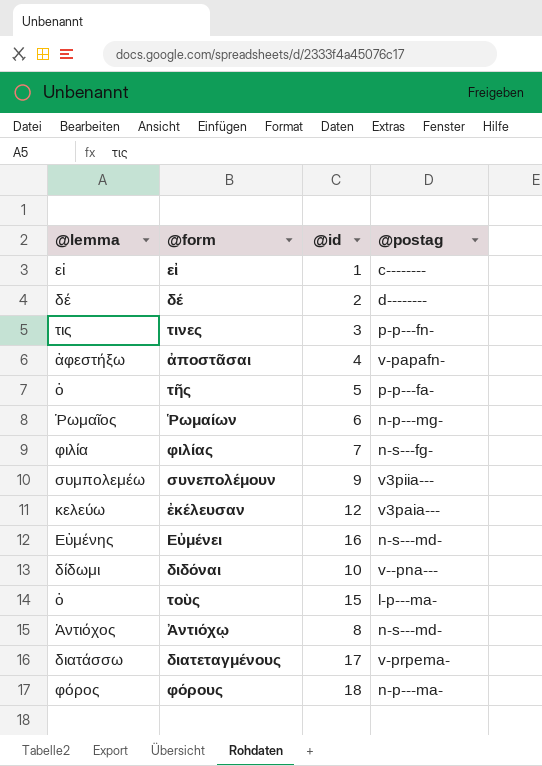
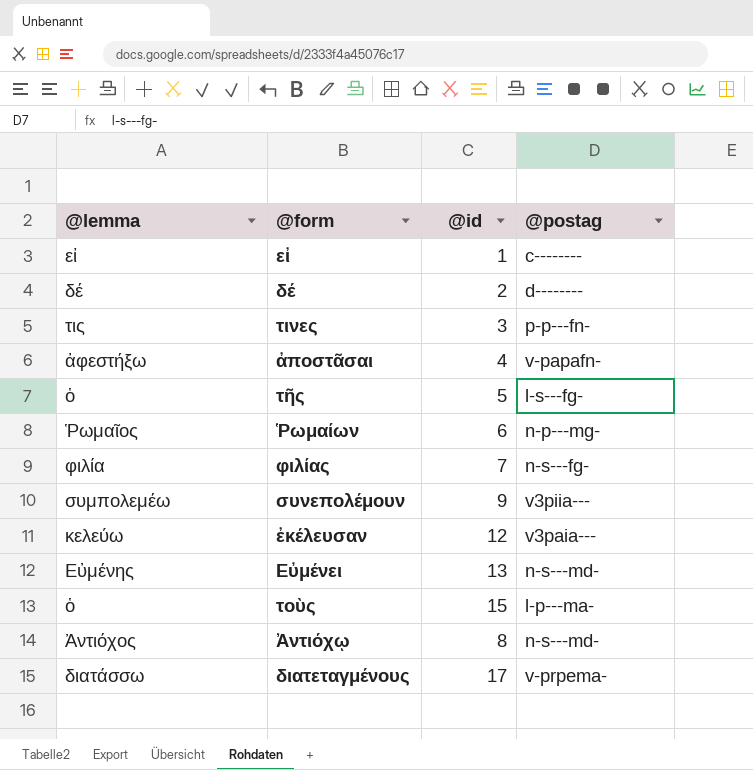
row διδόναι: δίδωμι | 10 | v--pna--- -> none
row φόρους: φόρος | 18 | n-p---ma- -> none
τῆς | @postag: p-p---fa- -> l-s---fg-
Εὐμένει | @id: 16 -> 13

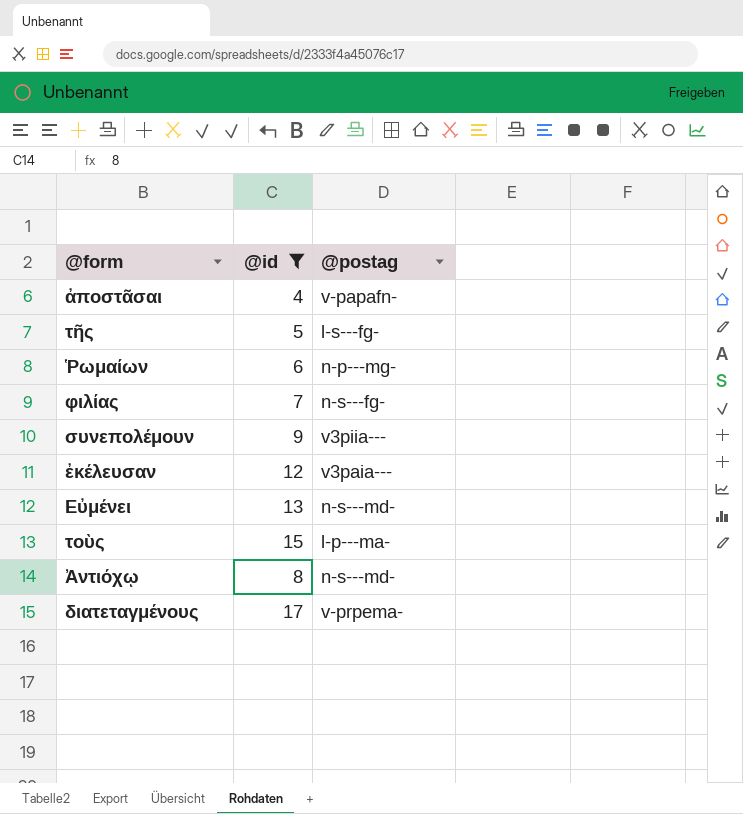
filter: none -> @id >= 4
column @lemma | position: 1 -> none

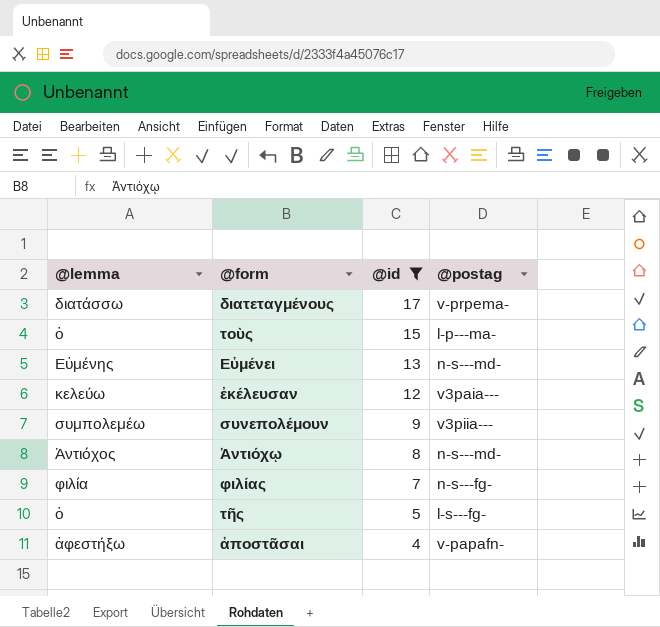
row order: none -> @id descending
column @lemma | position: none -> 1
row Ῥωμαίων: 6 | n-p---mg- -> none

